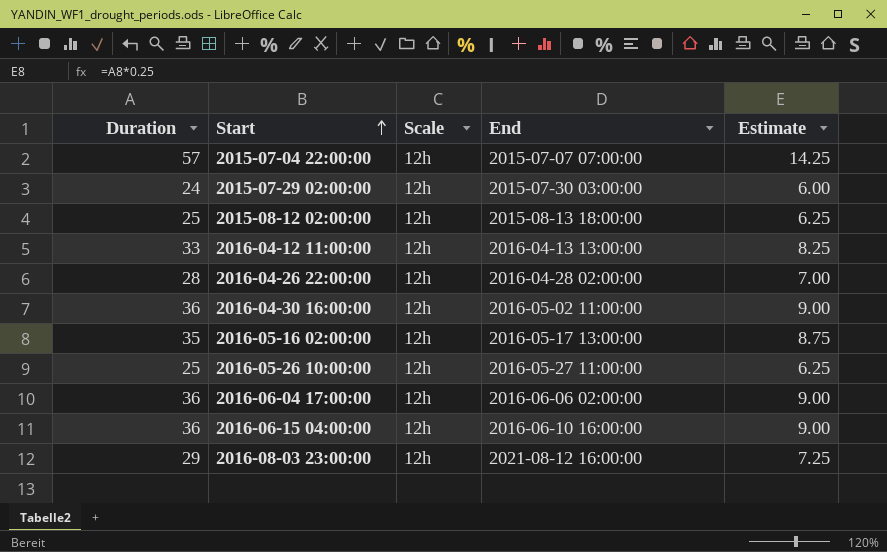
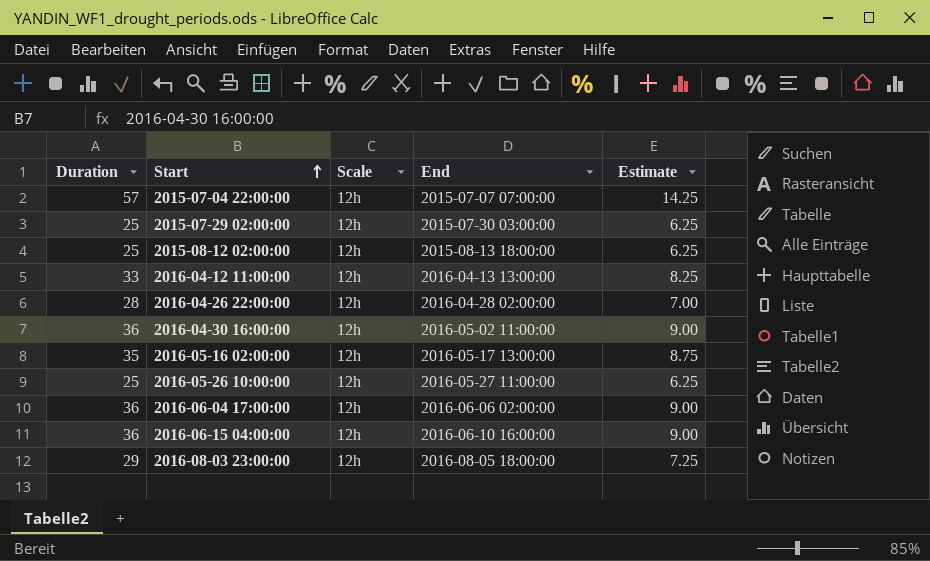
2015-07-29 02:00:00 | Duration: 24 -> 25
2015-07-29 02:00:00 | Estimate: 6.00 -> 6.25
2016-08-03 23:00:00 | End: 2021-08-12 16:00:00 -> 2016-08-05 18:00:00

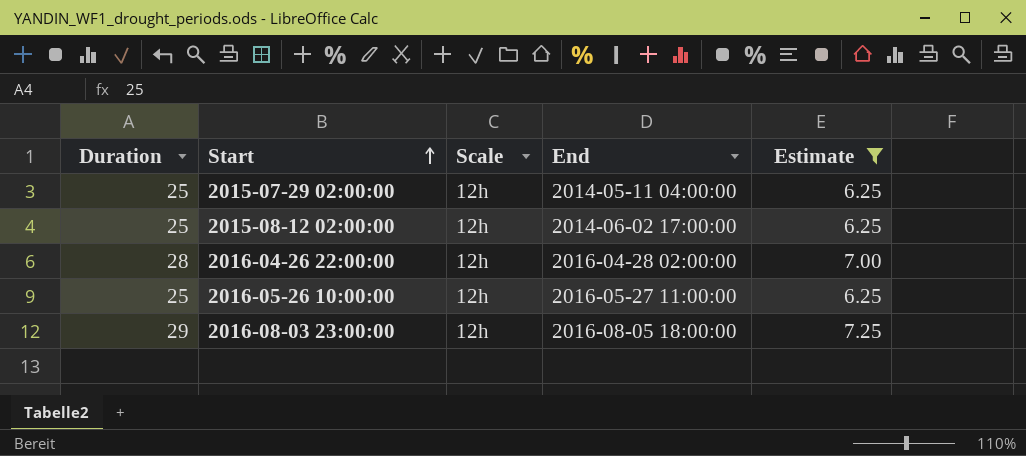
filter: none -> Estimate <= 7.25
2015-07-29 02:00:00 | End: 2015-07-30 03:00:00 -> 2014-05-11 04:00:00
2015-08-12 02:00:00 | End: 2015-08-13 18:00:00 -> 2014-06-02 17:00:00

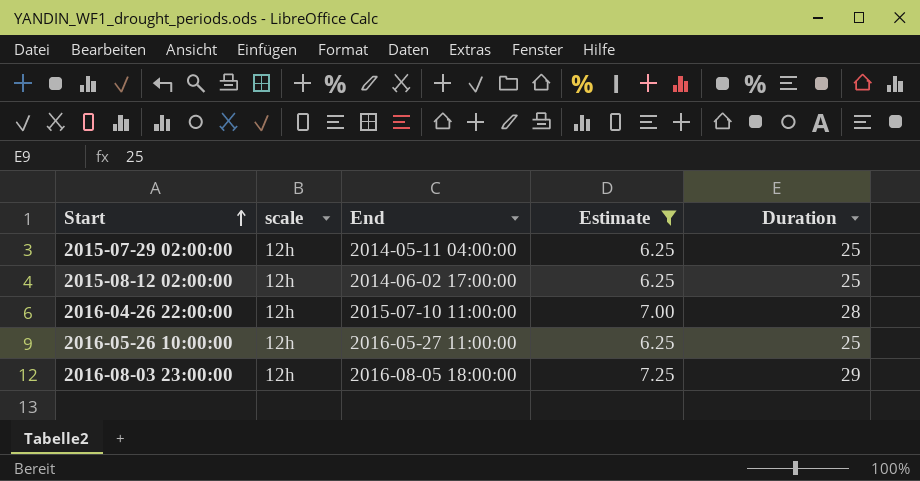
column name: Scale -> scale
column Duration | position: 1 -> 5
2016-04-26 22:00:00 | End: 2016-04-28 02:00:00 -> 2015-07-10 11:00:00

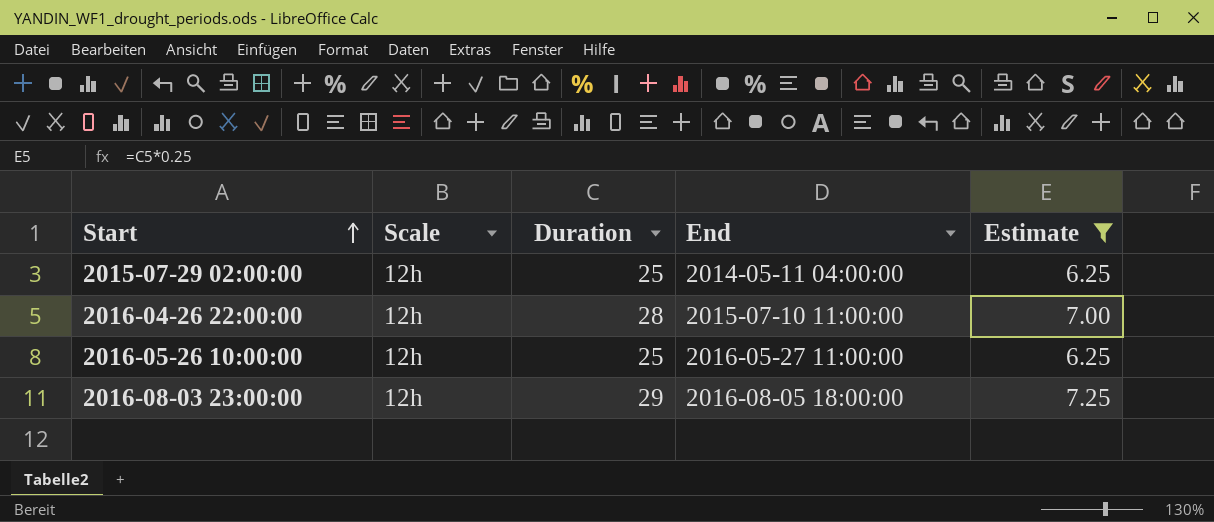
column name: scale -> Scale
column Duration | position: 5 -> 3
row 2015-08-12 02:00:00: 12h | 2014-06-02 17:00:00 | 6.25 | 25 -> none

